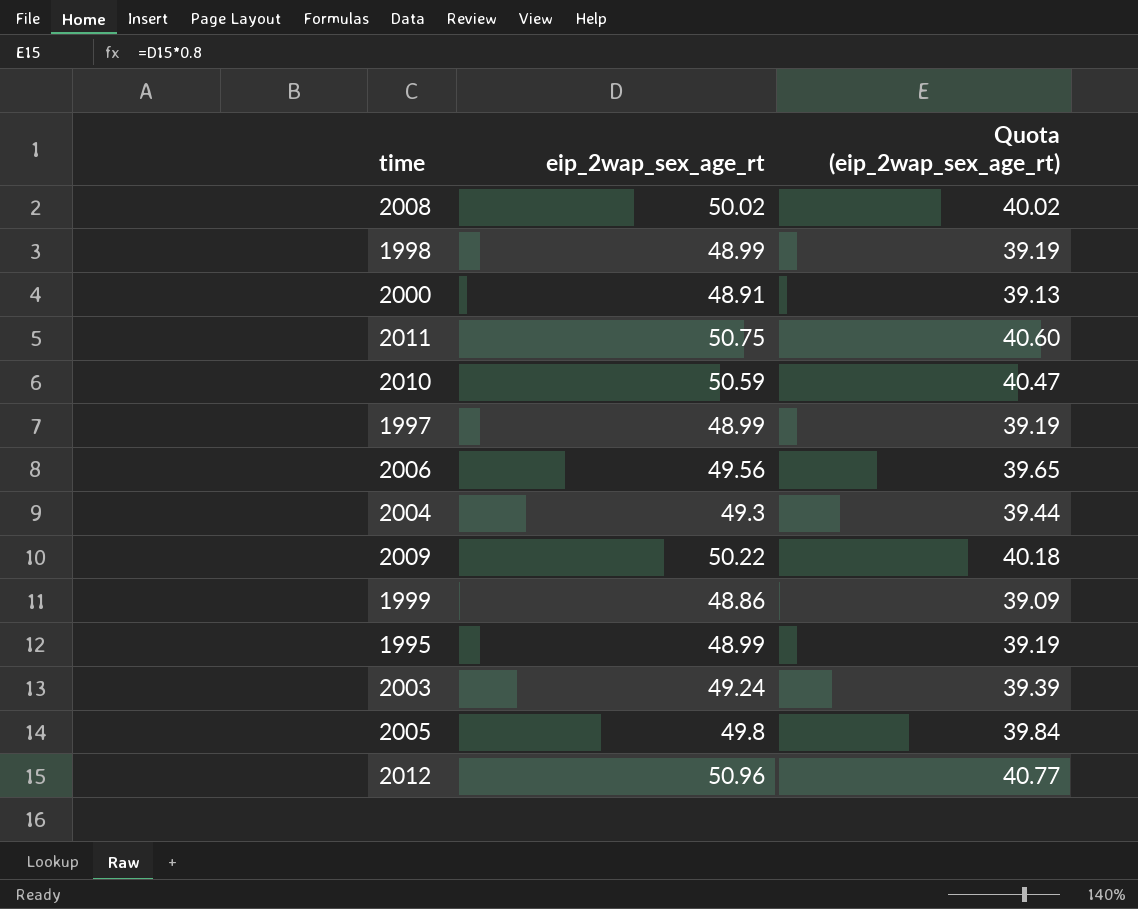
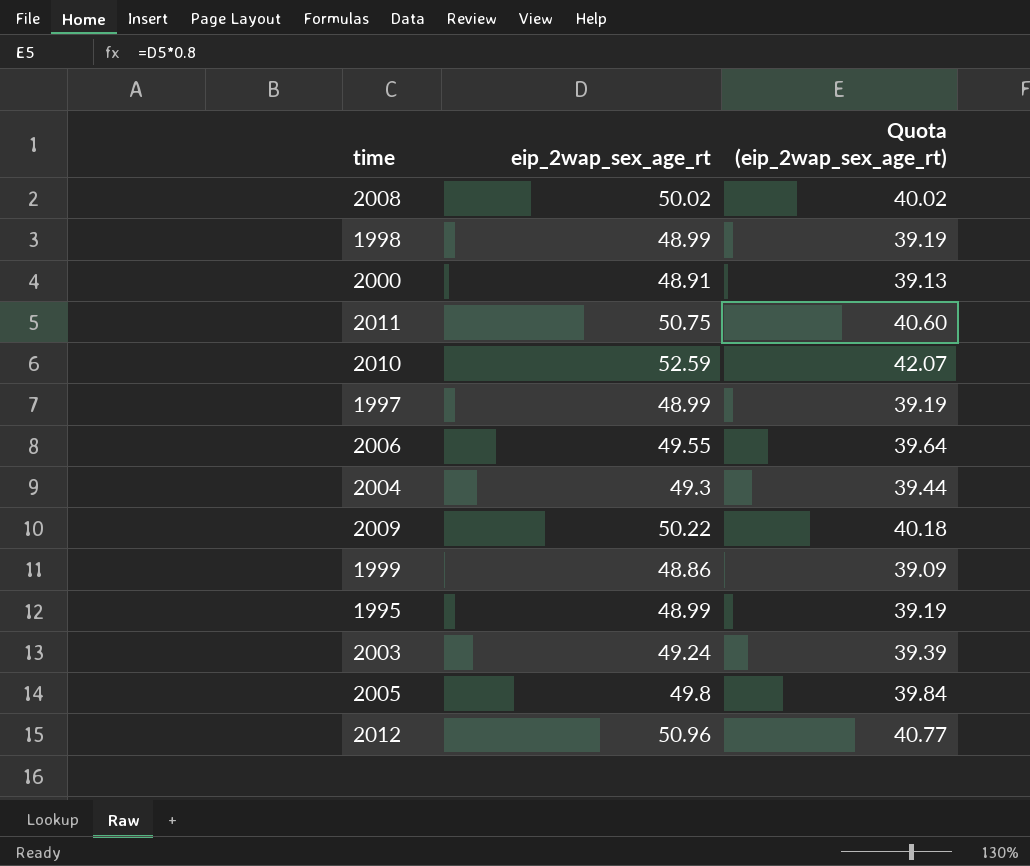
2010 | eip_2wap_sex_age_rt: 50.59 -> 52.59
2010 | Quota (eip_2wap_sex_age_rt): 40.47 -> 42.07
2006 | eip_2wap_sex_age_rt: 49.56 -> 49.55
2006 | Quota (eip_2wap_sex_age_rt): 39.65 -> 39.64

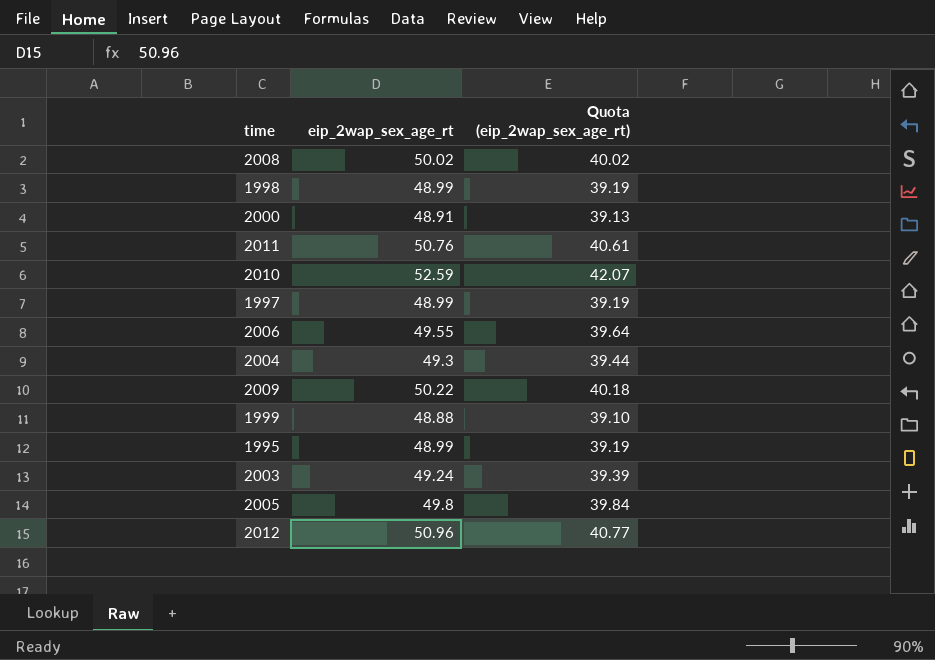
2011 | eip_2wap_sex_age_rt: 50.75 -> 50.76
2011 | Quota (eip_2wap_sex_age_rt): 40.60 -> 40.61
1999 | eip_2wap_sex_age_rt: 48.86 -> 48.88
1999 | Quota (eip_2wap_sex_age_rt): 39.09 -> 39.10

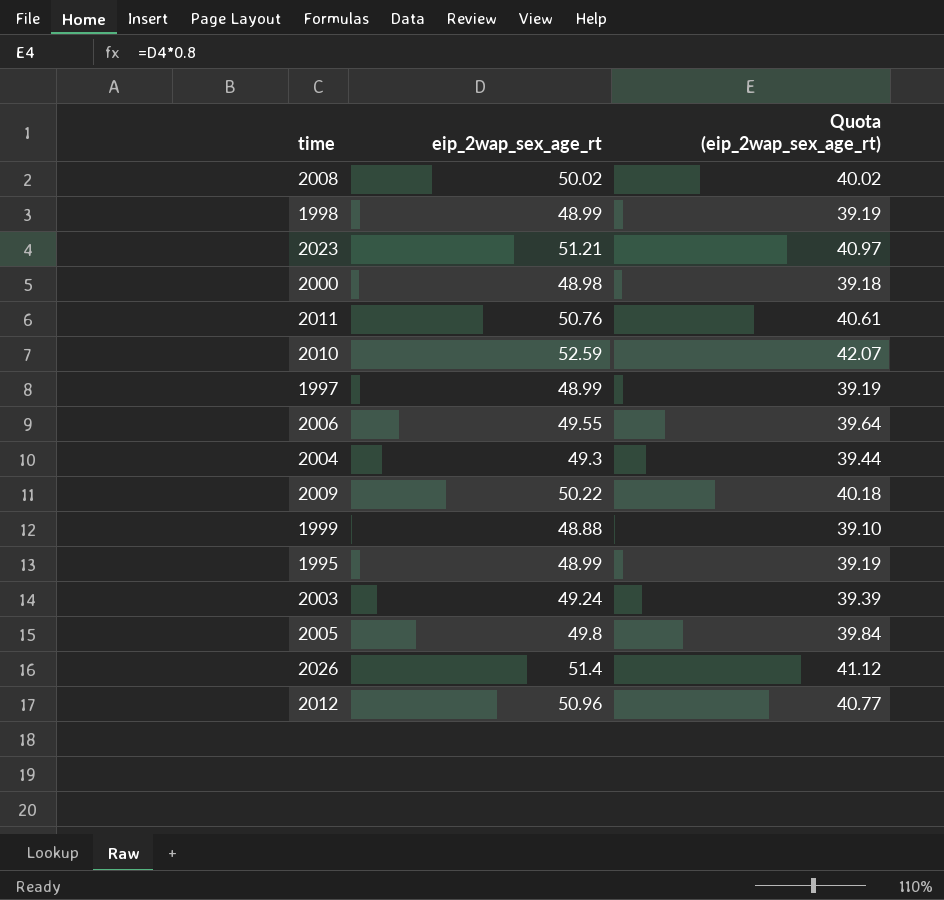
row 2023: none -> 51.21 | 40.97
2000 | eip_2wap_sex_age_rt: 48.91 -> 48.98
2000 | Quota (eip_2wap_sex_age_rt): 39.13 -> 39.18
row 2026: none -> 51.4 | 41.12

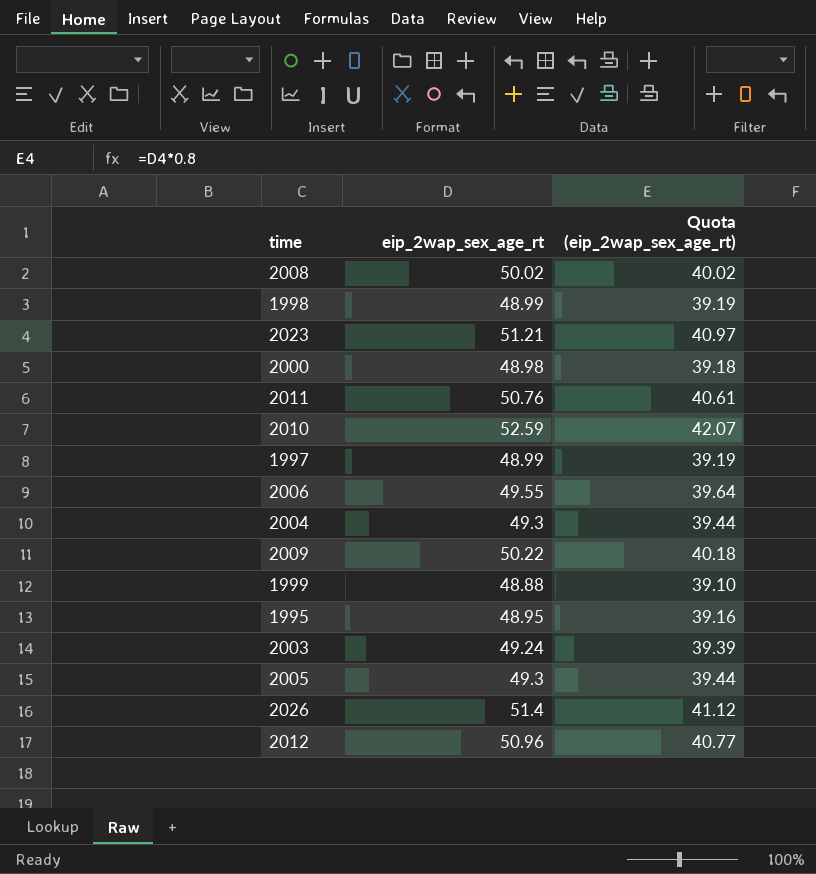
1995 | eip_2wap_sex_age_rt: 48.99 -> 48.95
1995 | Quota (eip_2wap_sex_age_rt): 39.19 -> 39.16
2005 | eip_2wap_sex_age_rt: 49.8 -> 49.3
2005 | Quota (eip_2wap_sex_age_rt): 39.84 -> 39.44

